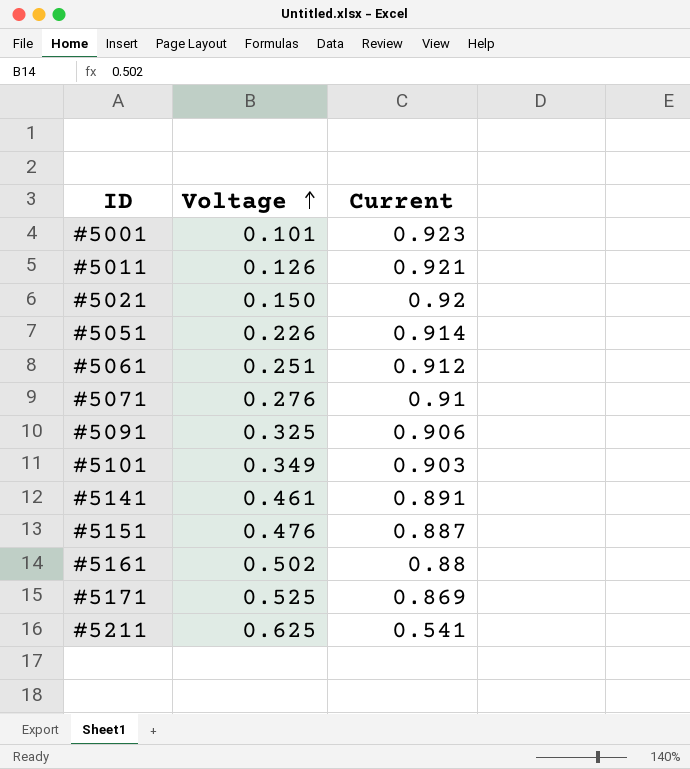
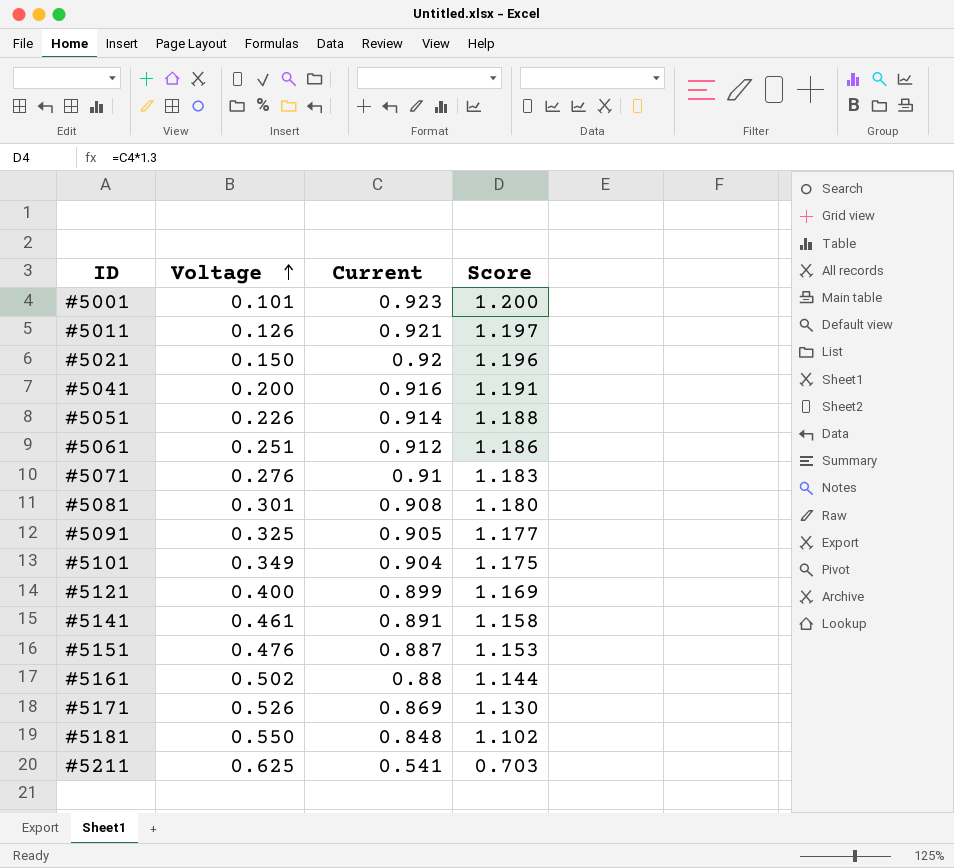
column Score | formula: none -> [Current] * 1.3
row #5041: none -> 0.200 | 0.916 | 1.191
row #5081: none -> 0.301 | 0.908 | 1.180
#5091 | Current: 0.906 -> 0.905
#5101 | Current: 0.903 -> 0.904
row #5121: none -> 0.400 | 0.899 | 1.169
#5171 | Voltage: 0.525 -> 0.526
row #5181: none -> 0.550 | 0.848 | 1.102

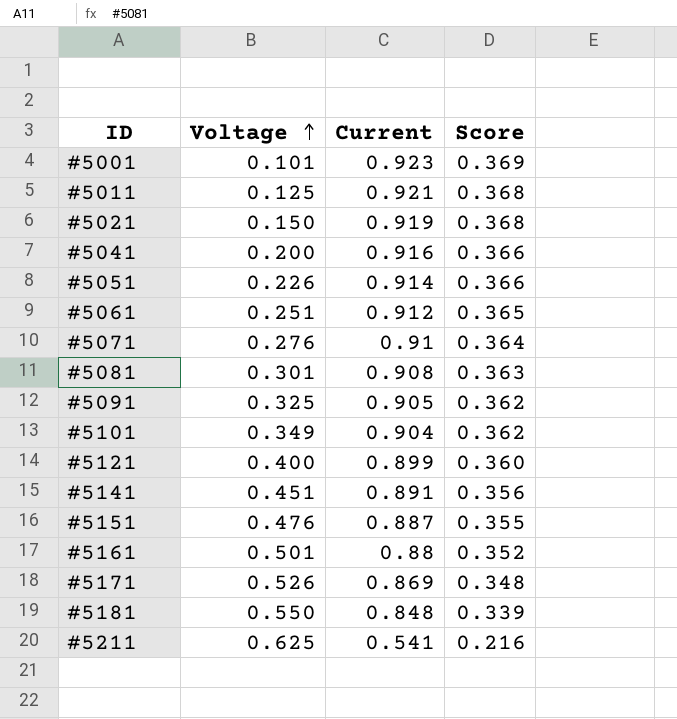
column Score | formula: [Current] * 1.3 -> [Current] * 0.4
#5011 | Voltage: 0.126 -> 0.125
#5021 | Current: 0.92 -> 0.919
#5141 | Voltage: 0.461 -> 0.451
#5161 | Voltage: 0.502 -> 0.501

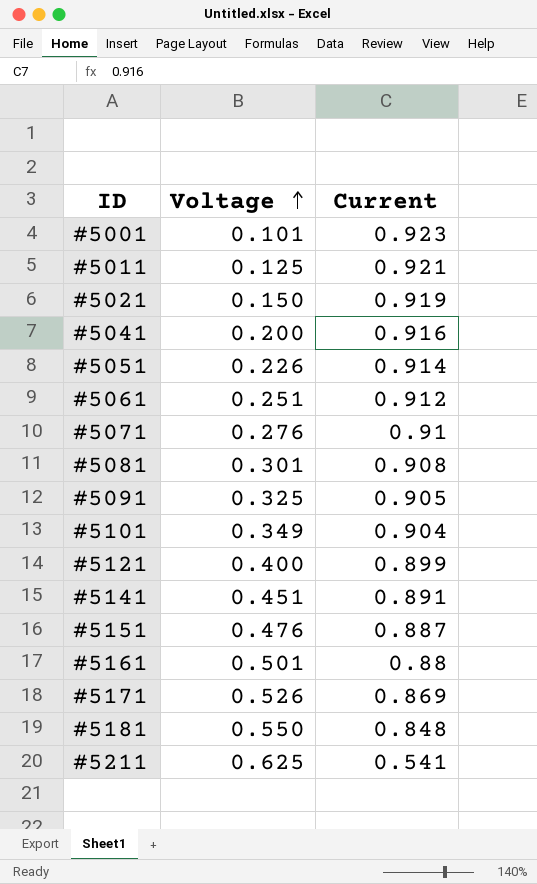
column Score | formula: [Current] * 0.4 -> none

